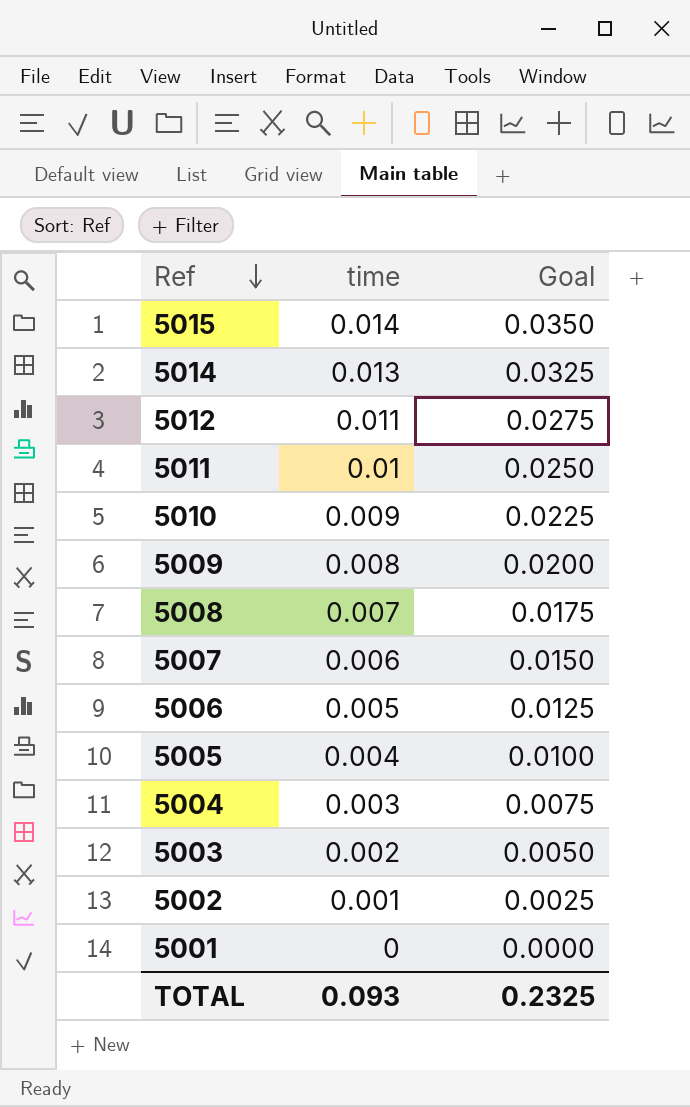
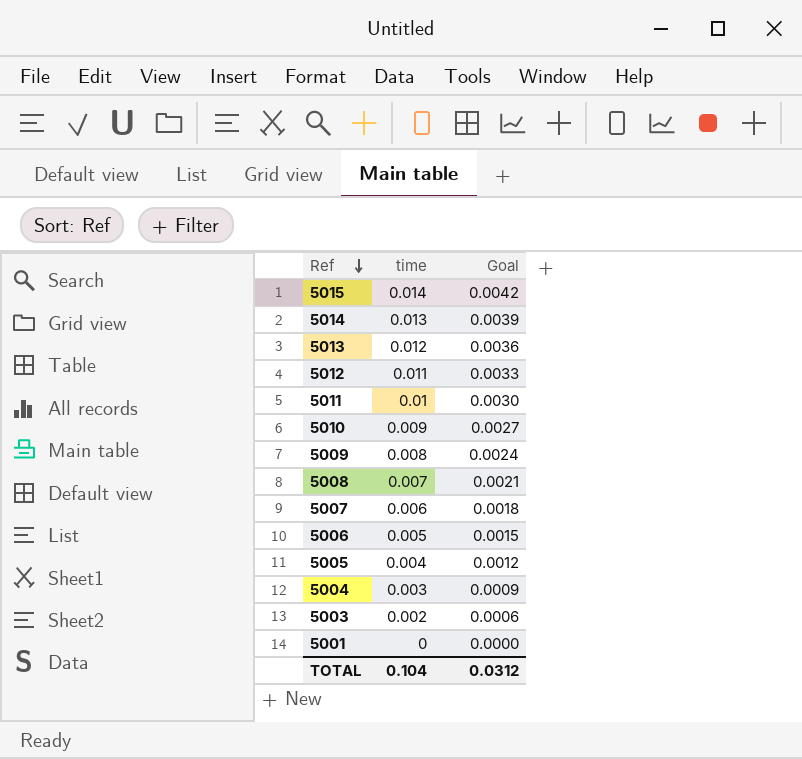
column Goal | formula: [time] * 2.5 -> [time] * 0.3
row 5002: 0.001 | 0.0025 -> none
row 5013: none -> 0.012 | 0.0036
TOTAL | time: 0.093 -> 0.104
TOTAL | Goal: 0.2325 -> 0.0312

